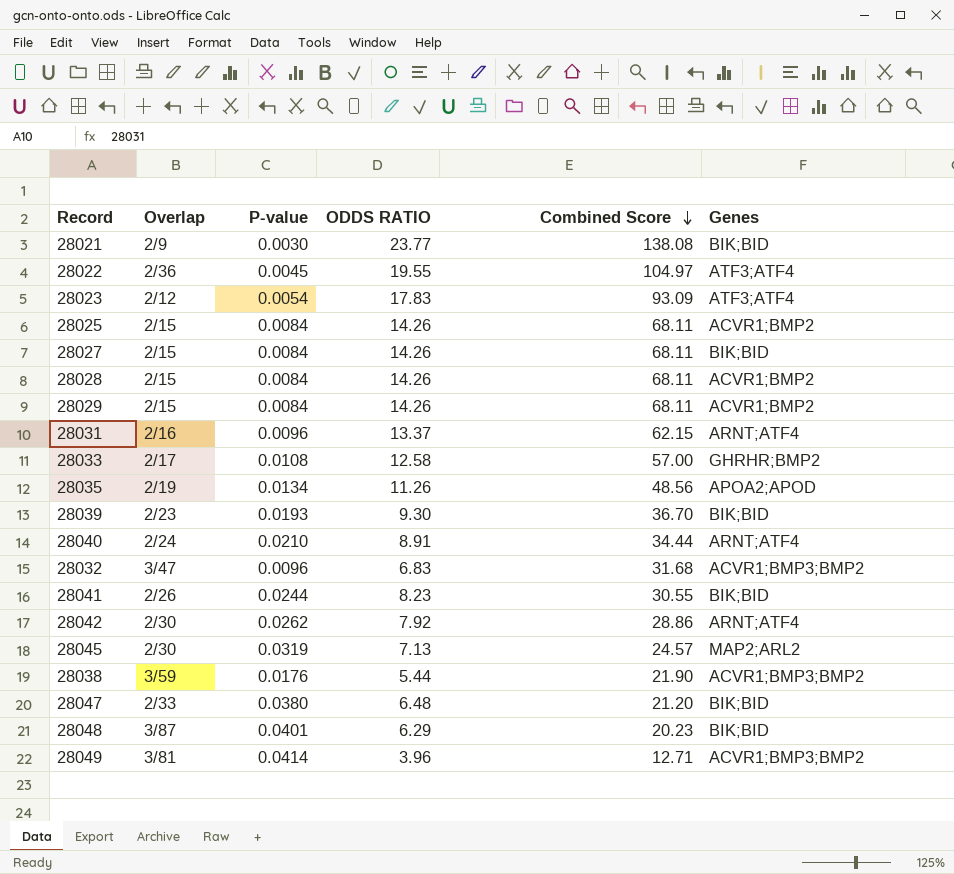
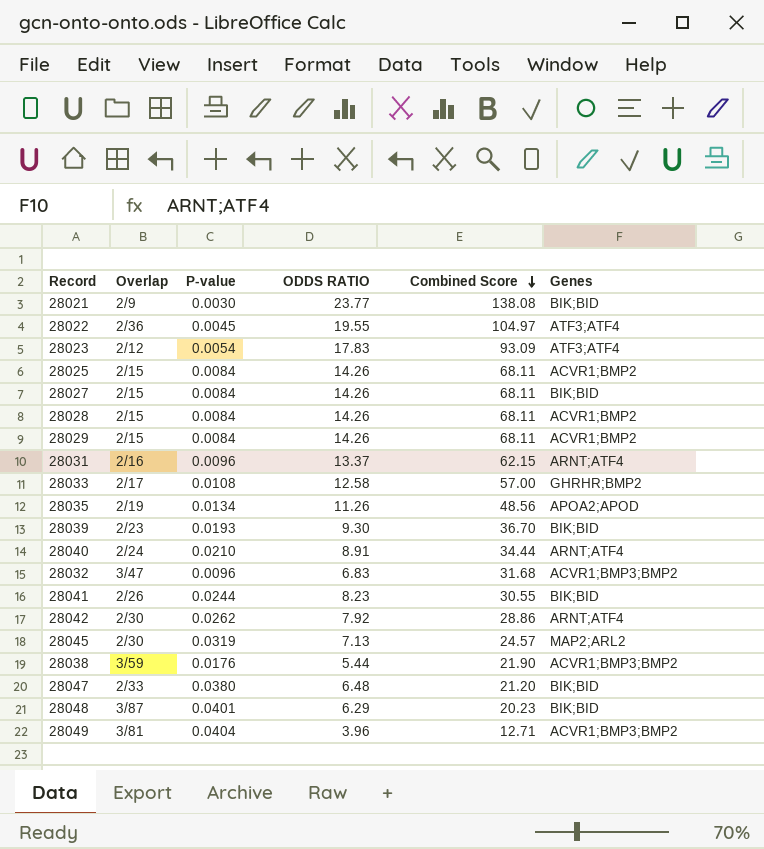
28049 | P-value: 0.0414 -> 0.0404

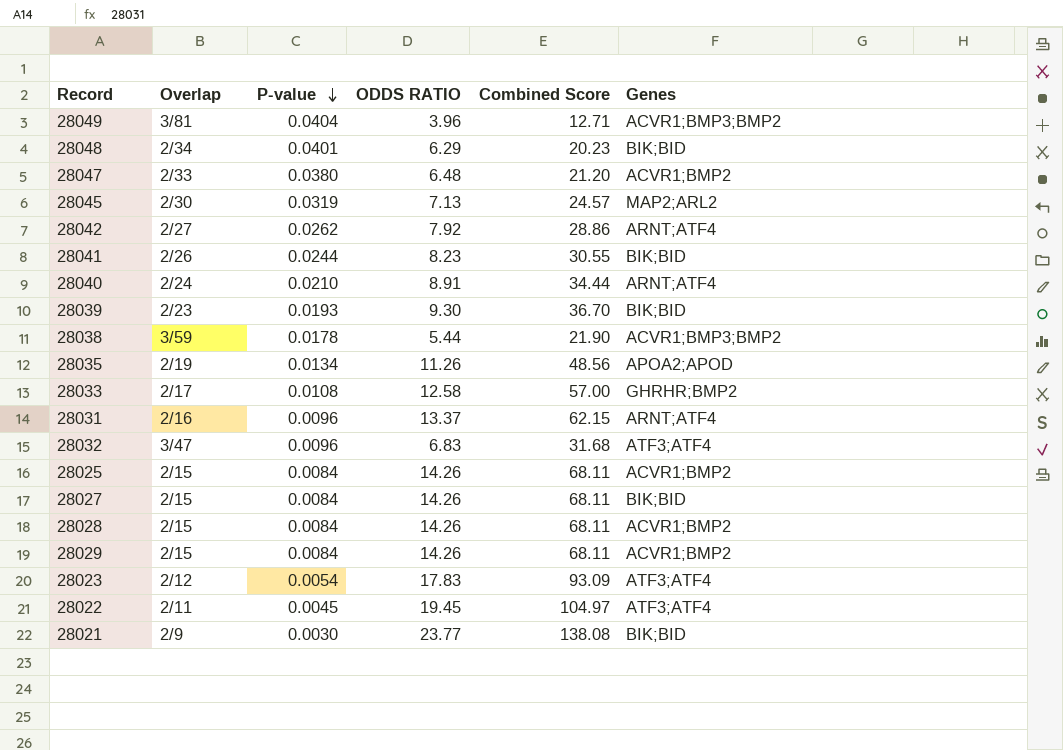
row order: Combined Score descending -> P-value descending
28048 | Overlap: 3/87 -> 2/34
28047 | Genes: BIK;BID -> ACVR1;BMP2
28042 | Overlap: 2/30 -> 2/27
28038 | P-value: 0.0176 -> 0.0178
28032 | Genes: ACVR1;BMP3;BMP2 -> ATF3;ATF4
28022 | Overlap: 2/36 -> 2/11
28022 | ODDS RATIO: 19.55 -> 19.45

